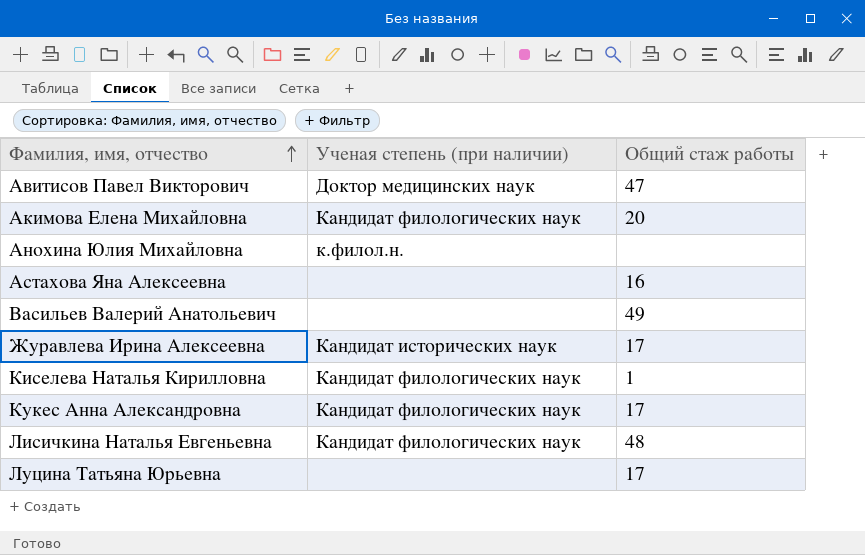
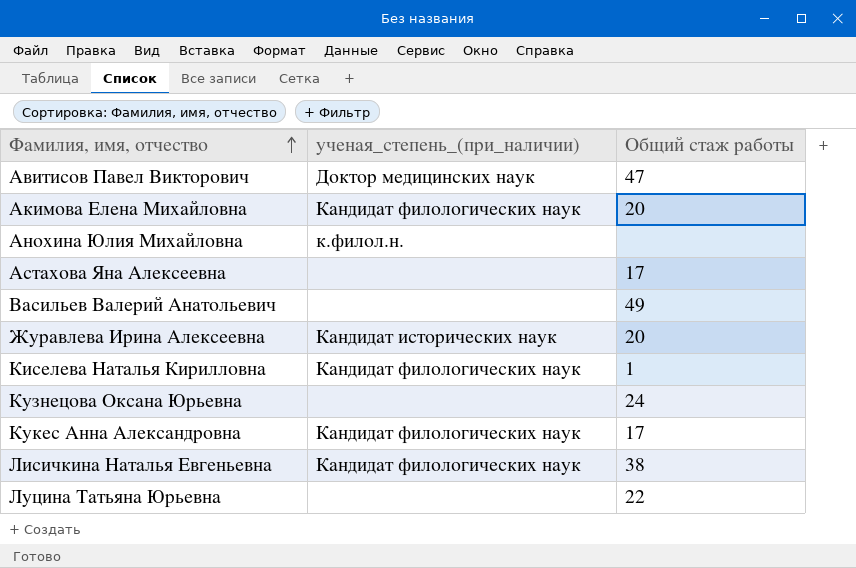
column name: Ученая степень (при наличии) -> ученая_степень_(при_наличии)
Астахова Яна Алексеевна | Общий стаж работы: 16 -> 17
Журавлева Ирина Алексеевна | Общий стаж работы: 17 -> 20
row Кузнецова Оксана Юрьевна: none -> none | 24
Лисичкина Наталья Евгеньевна | Общий стаж работы: 48 -> 38
Луцина Татьяна Юрьевна | Общий стаж работы: 17 -> 22

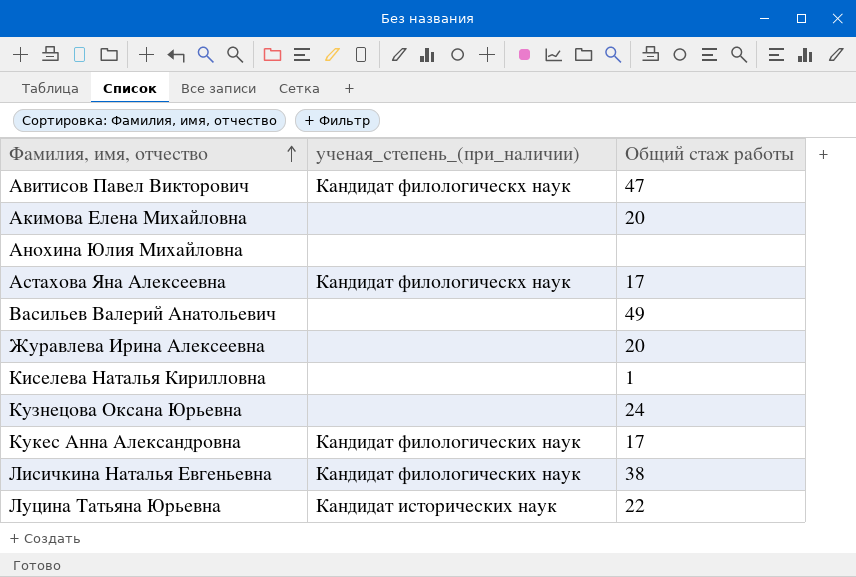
Авитисов Павел Викторович | ученая_степень_(при_наличии): Доктор медицинских наук -> Кандидат филологическх наук
Акимова Елена Михайловна | ученая_степень_(при_наличии): Кандидат филологических наук -> none
Анохина Юлия Михайловна | ученая_степень_(при_наличии): к.филол.н. -> none
Астахова Яна Алексеевна | ученая_степень_(при_наличии): none -> Кандидат филологическх наук
Журавлева Ирина Алексеевна | ученая_степень_(при_наличии): Кандидат исторических наук -> none
Киселева Наталья Кирилловна | ученая_степень_(при_наличии): Кандидат филологических наук -> none
Луцина Татьяна Юрьевна | ученая_степень_(при_наличии): none -> Кандидат исторических наук

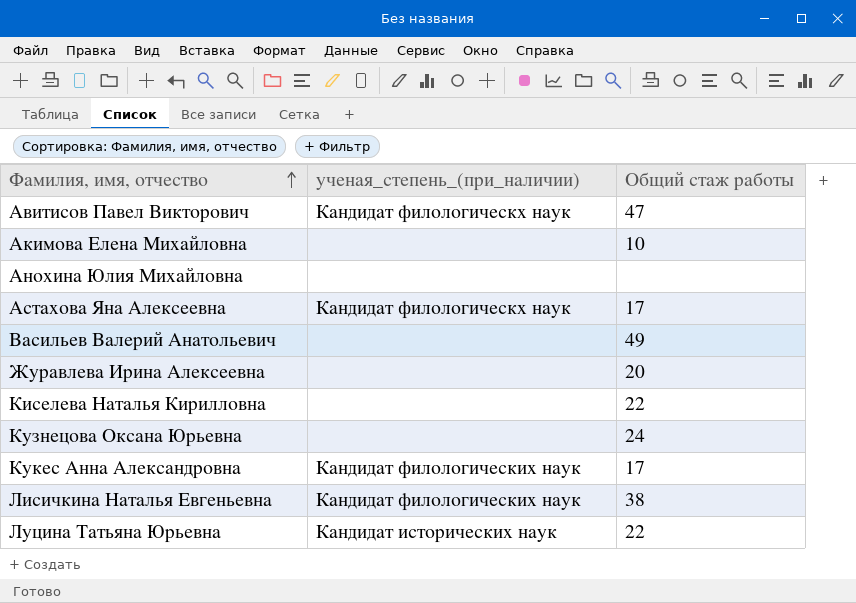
Акимова Елена Михайловна | Общий стаж работы: 20 -> 10
Киселева Наталья Кирилловна | Общий стаж работы: 1 -> 22

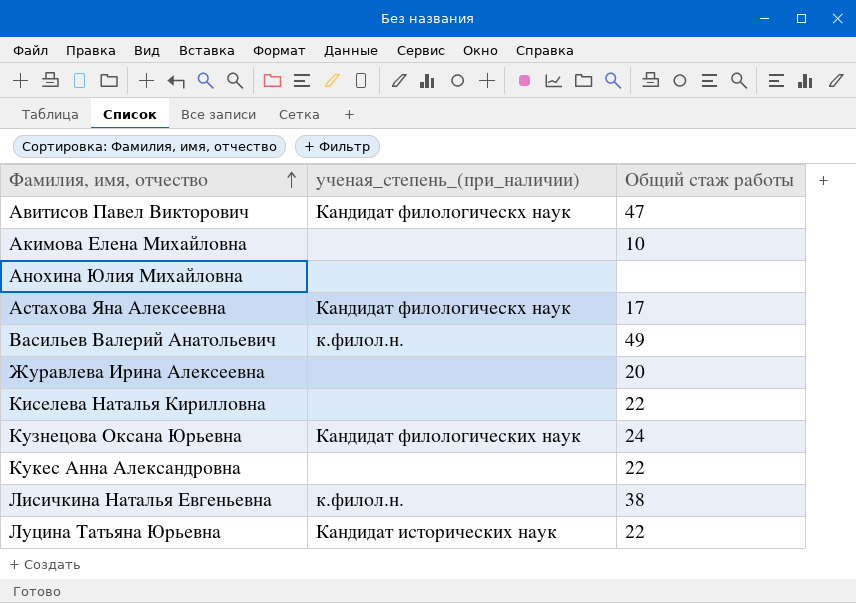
Васильев Валерий Анатольевич | ученая_степень_(при_наличии): none -> к.филол.н.
Кузнецова Оксана Юрьевна | ученая_степень_(при_наличии): none -> Кандидат филологических наук
Кукес Анна Александровна | ученая_степень_(при_наличии): Кандидат филологических наук -> none
Кукес Анна Александровна | Общий стаж работы: 17 -> 22
Лисичкина Наталья Евгеньевна | ученая_степень_(при_наличии): Кандидат филологических наук -> к.филол.н.

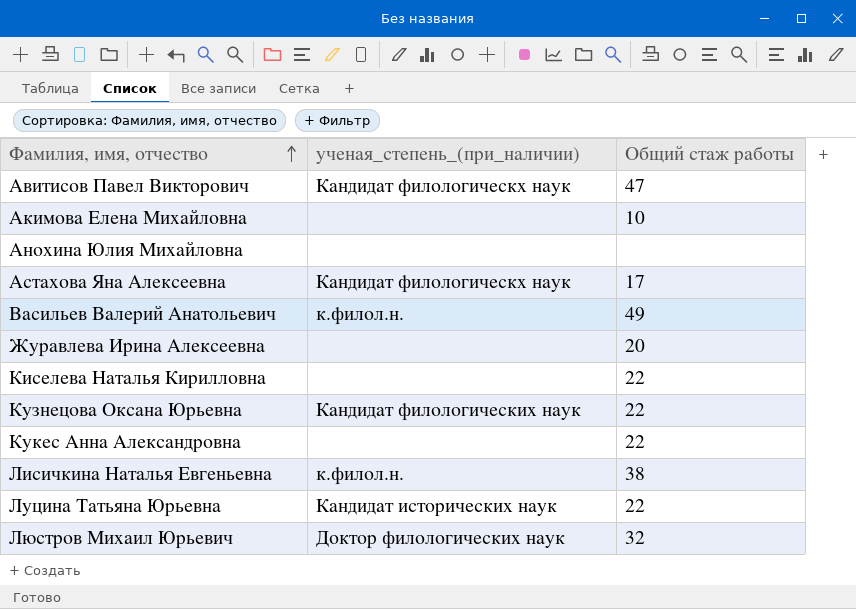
Кузнецова Оксана Юрьевна | Общий стаж работы: 24 -> 22
row Люстров Михаил Юрьевич: none -> Доктор филологических наук | 32

